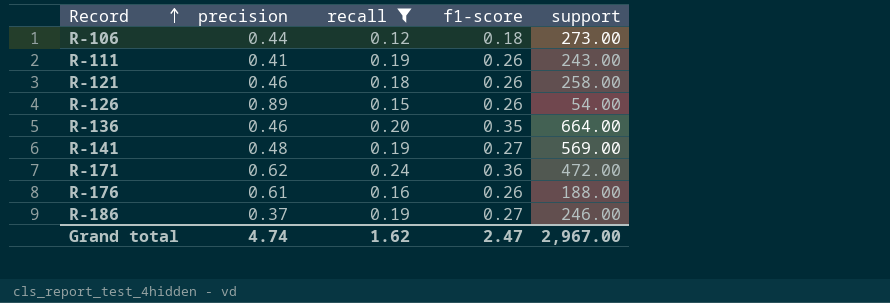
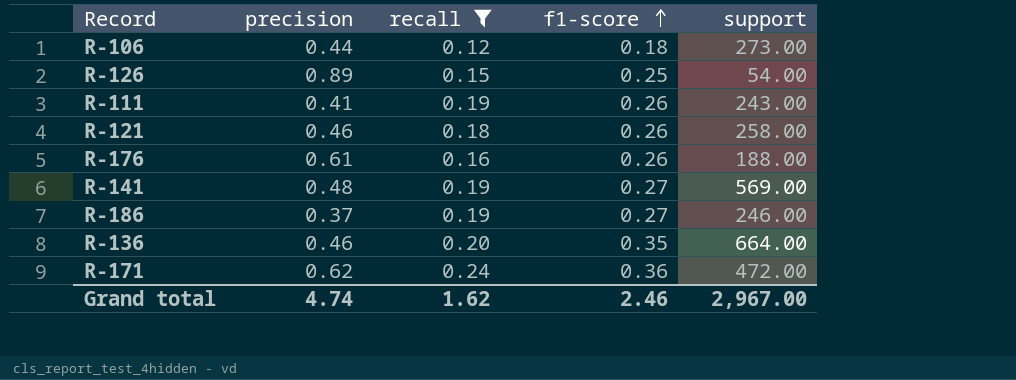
row order: Record ascending -> f1-score ascending
R-126 | f1-score: 0.26 -> 0.25
Grand total | f1-score: 2.47 -> 2.46

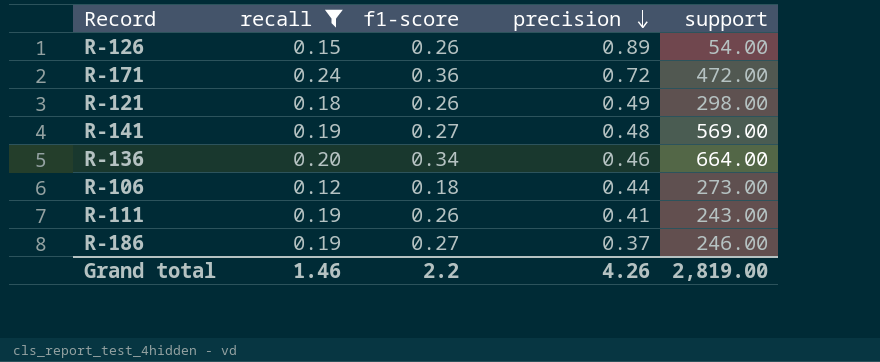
row order: f1-score ascending -> precision descending
column precision | position: 2 -> 4
row R-176: 0.61 | 0.16 | 0.26 | 188.00 -> none
R-126 | f1-score: 0.25 -> 0.26
R-171 | precision: 0.62 -> 0.72
R-121 | precision: 0.46 -> 0.49
R-121 | support: 258.00 -> 298.00
R-136 | f1-score: 0.35 -> 0.34
Grand total | recall: 1.62 -> 1.46
Grand total | f1-score: 2.46 -> 2.2
Grand total | precision: 4.74 -> 4.26
Grand total | support: 2,967.00 -> 2,819.00

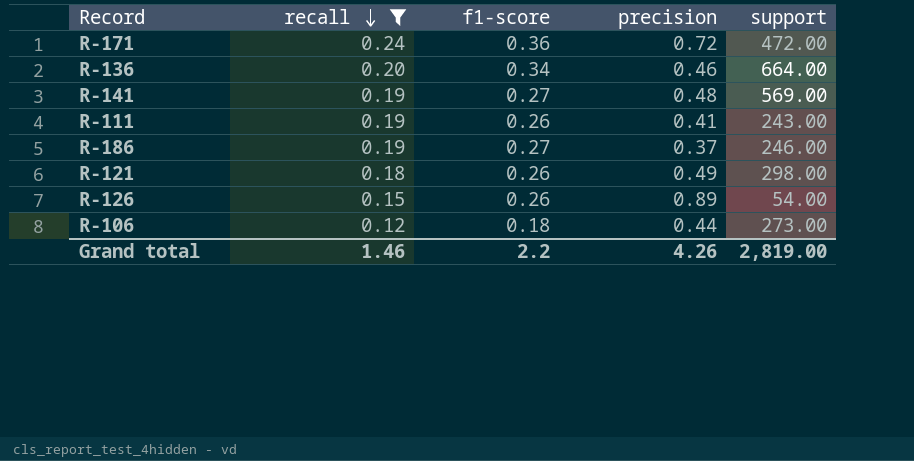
row order: precision descending -> recall descending

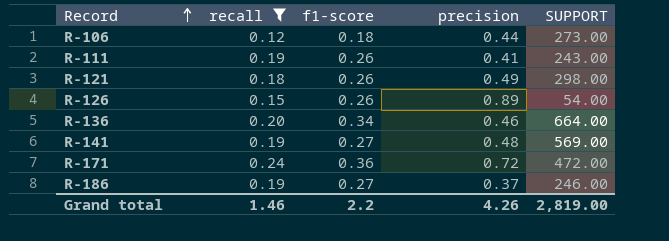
row order: recall descending -> Record ascending
column name: support -> SUPPORT

